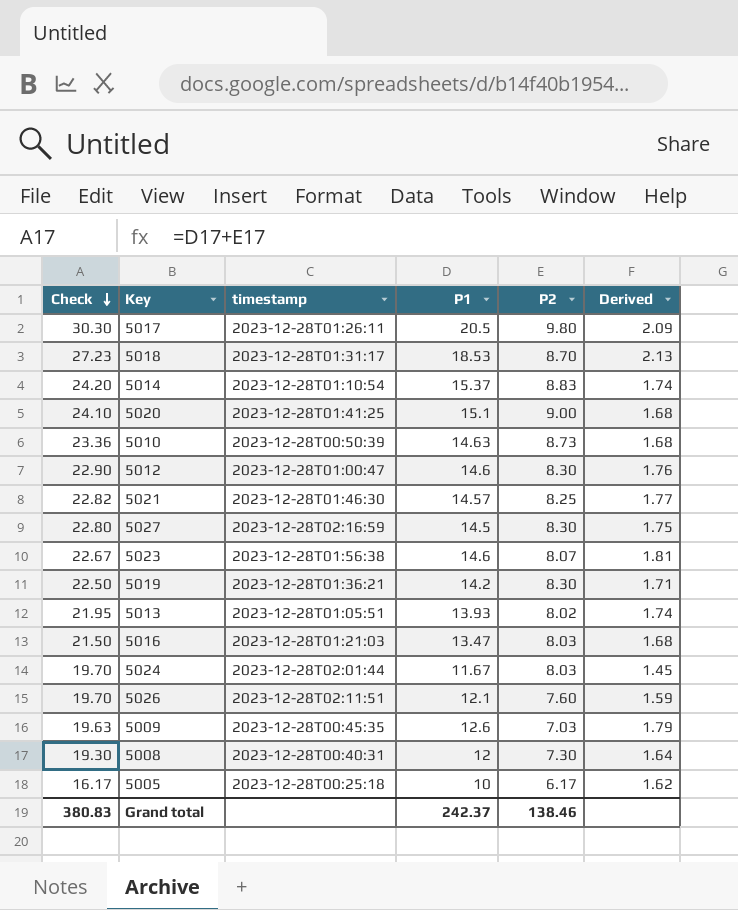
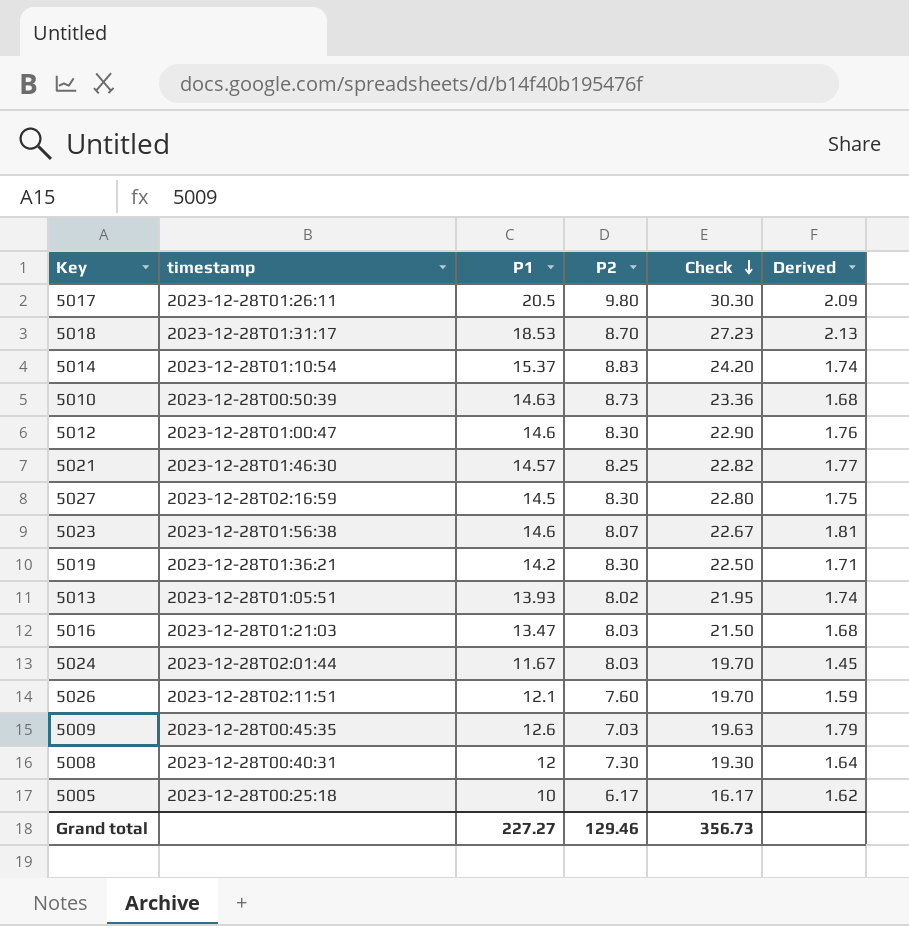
column Check | position: 1 -> 5
row 5020: 24.10 | 2023-12-28T01:41:25 | 15.1 | 9.00 | 1.68 -> none
Grand total | P1: 242.37 -> 227.27
Grand total | P2: 138.46 -> 129.46
Grand total | Check: 380.83 -> 356.73

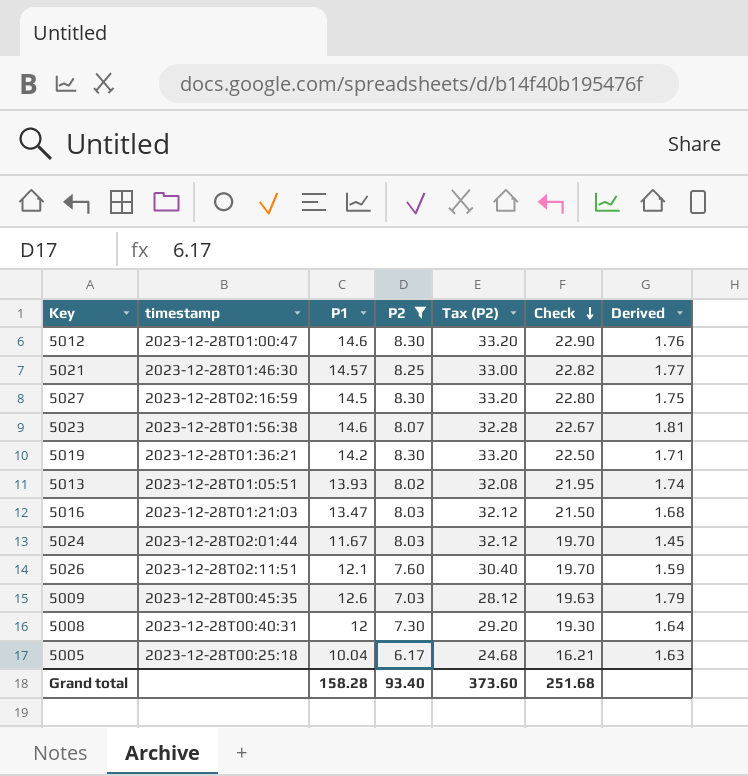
filter: none -> P2 <= 8.30
column Tax (P2) | formula: none -> [P2] * 4
5005 | P1: 10 -> 10.04
5005 | Check: 16.17 -> 16.21
5005 | Derived: 1.62 -> 1.63
Grand total | P1: 227.27 -> 158.28
Grand total | P2: 129.46 -> 93.40
Grand total | Check: 356.73 -> 251.68

